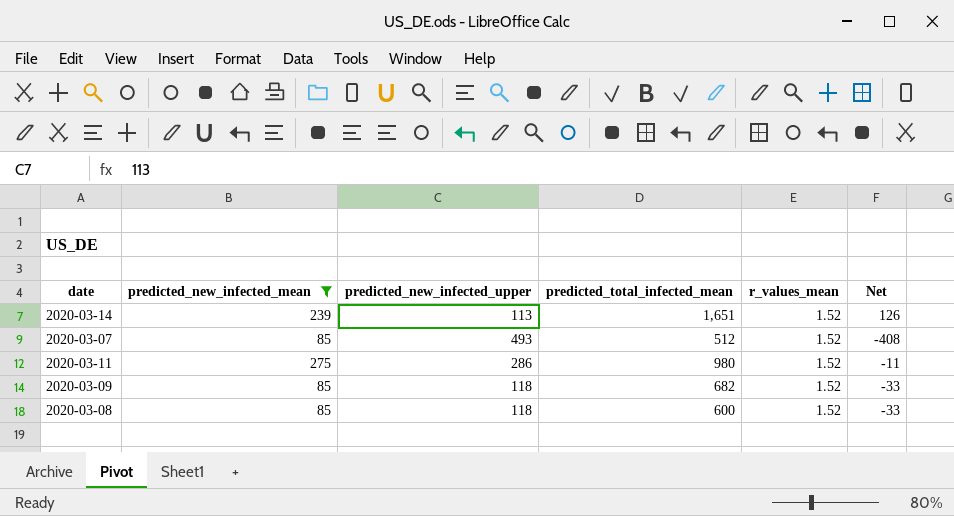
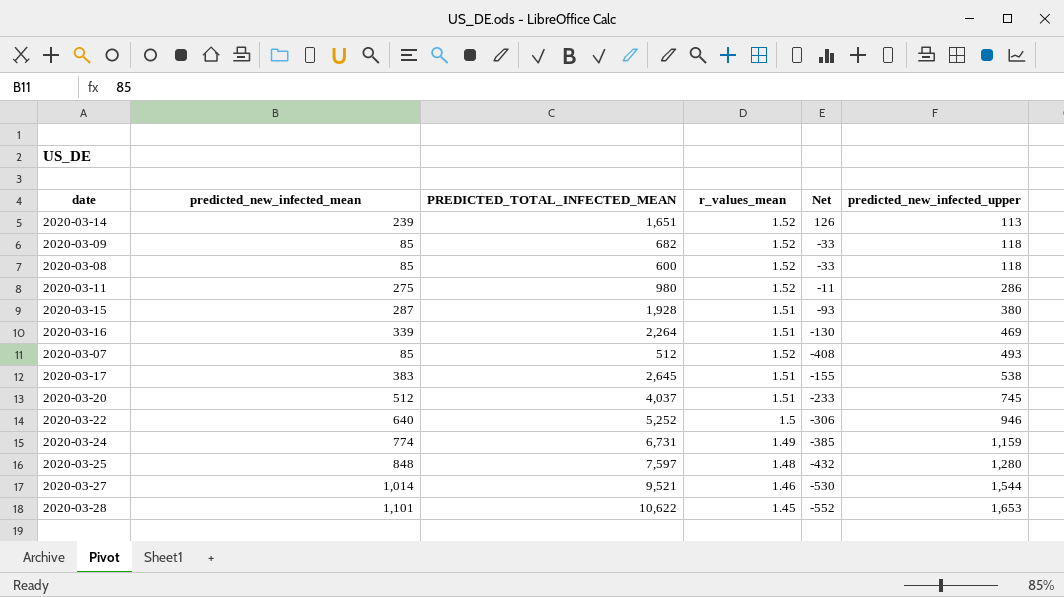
filter: predicted_new_infected_mean <= 275 -> none
row order: none -> predicted_new_infected_upper ascending
column name: predicted_total_infected_mean -> PREDICTED_TOTAL_INFECTED_MEAN
column predicted_new_infected_upper | position: 3 -> 6

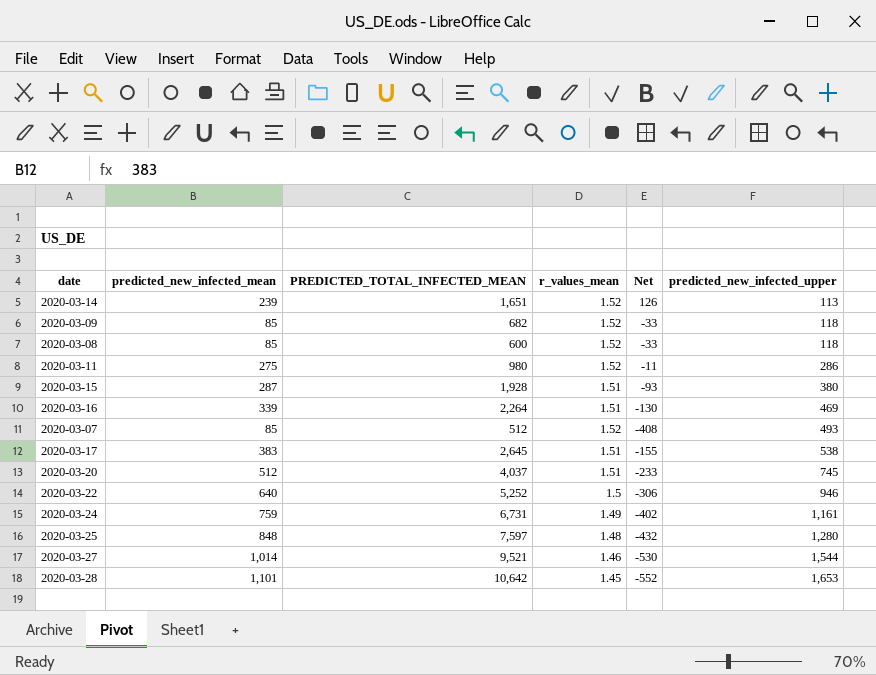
2020-03-24 | predicted_new_infected_mean: 774 -> 759
2020-03-24 | Net: -385 -> -402
2020-03-24 | predicted_new_infected_upper: 1,159 -> 1,161
2020-03-28 | PREDICTED_TOTAL_INFECTED_MEAN: 10,622 -> 10,642

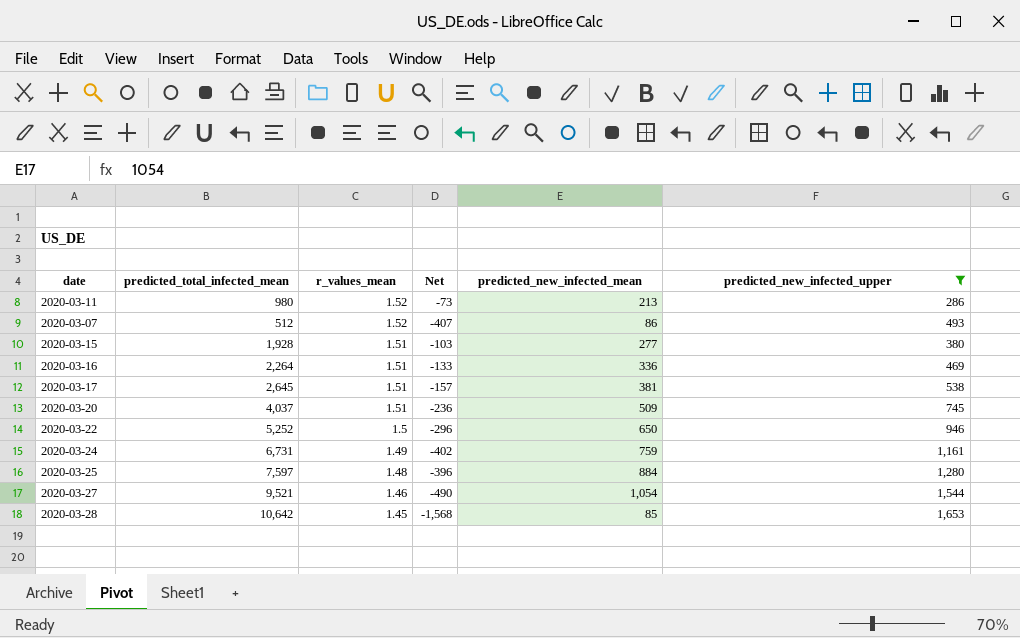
filter: none -> predicted_new_infected_upper >= 286
row order: predicted_new_infected_upper ascending -> r_values_mean descending
column name: PREDICTED_TOTAL_INFECTED_MEAN -> predicted_total_infected_mean
column predicted_new_infected_mean | position: 2 -> 5
2020-03-11 | Net: -11 -> -73
2020-03-11 | predicted_new_infected_mean: 275 -> 213
2020-03-07 | Net: -408 -> -407
2020-03-07 | predicted_new_infected_mean: 85 -> 86
2020-03-15 | Net: -93 -> -103
2020-03-15 | predicted_new_infected_mean: 287 -> 277
2020-03-16 | Net: -130 -> -133
2020-03-16 | predicted_new_infected_mean: 339 -> 336
2020-03-17 | Net: -155 -> -157
2020-03-17 | predicted_new_infected_mean: 383 -> 381
2020-03-20 | Net: -233 -> -236
2020-03-20 | predicted_new_infected_mean: 512 -> 509
2020-03-22 | Net: -306 -> -296
2020-03-22 | predicted_new_infected_mean: 640 -> 650
2020-03-25 | Net: -432 -> -396
2020-03-25 | predicted_new_infected_mean: 848 -> 884
2020-03-27 | Net: -530 -> -490
2020-03-27 | predicted_new_infected_mean: 1,014 -> 1,054
2020-03-28 | Net: -552 -> -1,568
2020-03-28 | predicted_new_infected_mean: 1,101 -> 85

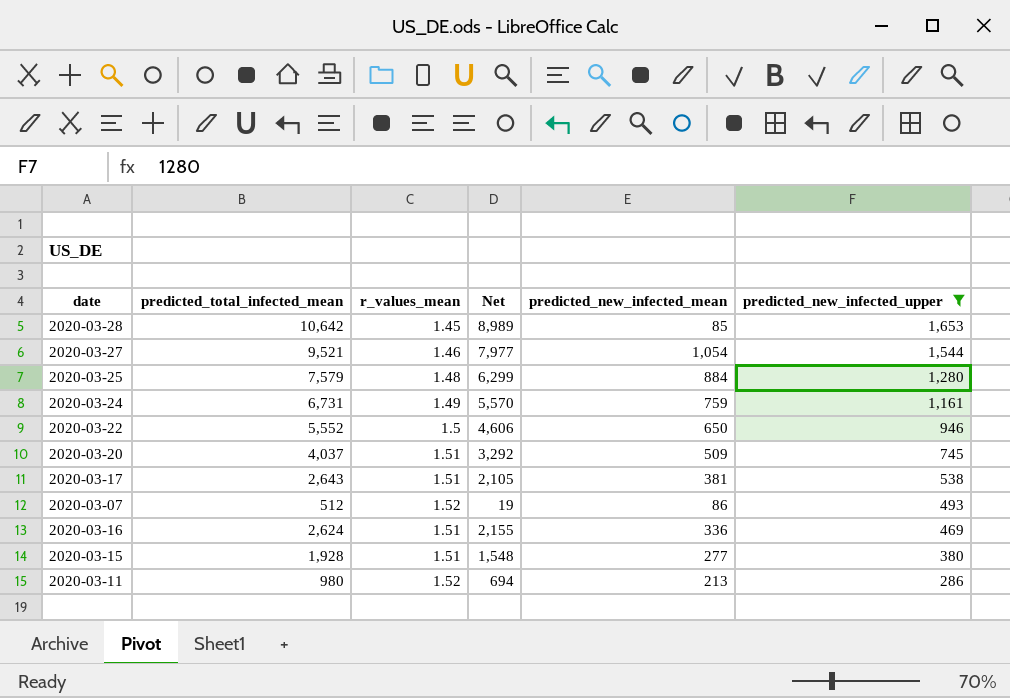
row order: r_values_mean descending -> predicted_new_infected_upper descending
column Net | formula: [predicted_new_infected_mean] - [predicted_new_infected_upper] -> [predicted_total_infected_mean] - [predicted_new_infected_upper]
2020-03-25 | predicted_total_infected_mean: 7,597 -> 7,579
2020-03-22 | predicted_total_infected_mean: 5,252 -> 5,552
2020-03-17 | predicted_total_infected_mean: 2,645 -> 2,643
2020-03-16 | predicted_total_infected_mean: 2,264 -> 2,624

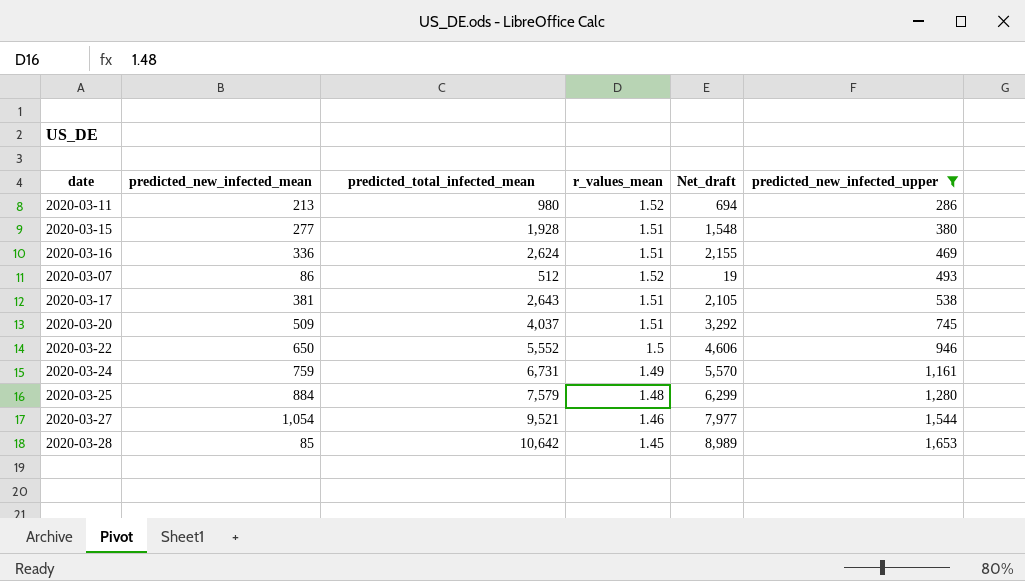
row order: predicted_new_infected_upper descending -> predicted_new_infected_upper ascending
column predicted_new_infected_mean | position: 5 -> 2
column name: Net -> Net_draft

